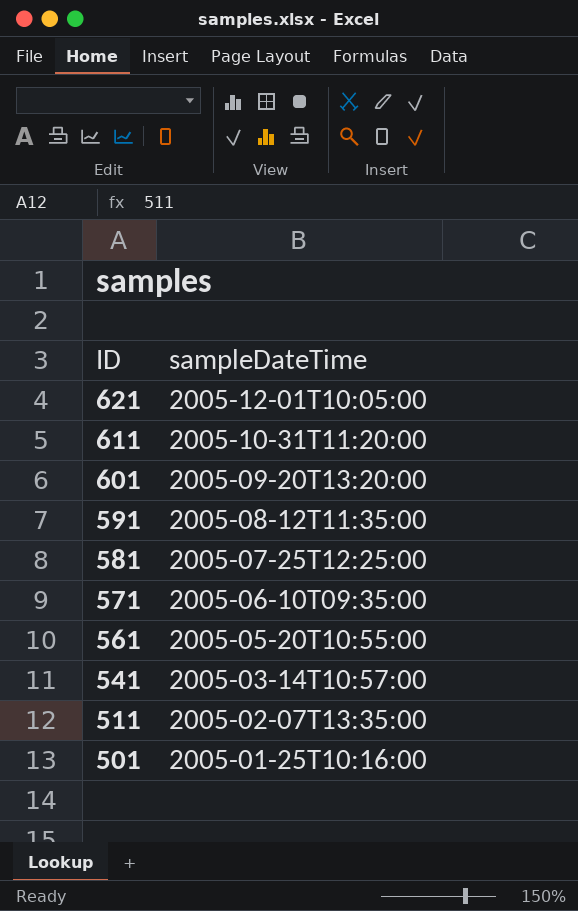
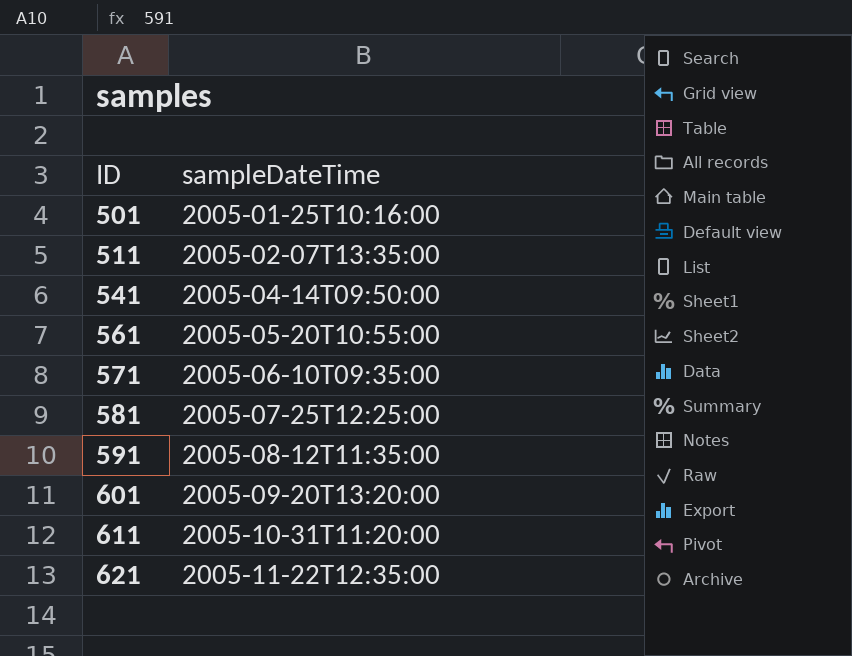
row order: ID descending -> ID ascending
541 | sampleDateTime: 2005-03-14T10:57:00 -> 2005-04-14T09:50:00
621 | sampleDateTime: 2005-12-01T10:05:00 -> 2005-11-22T12:35:00

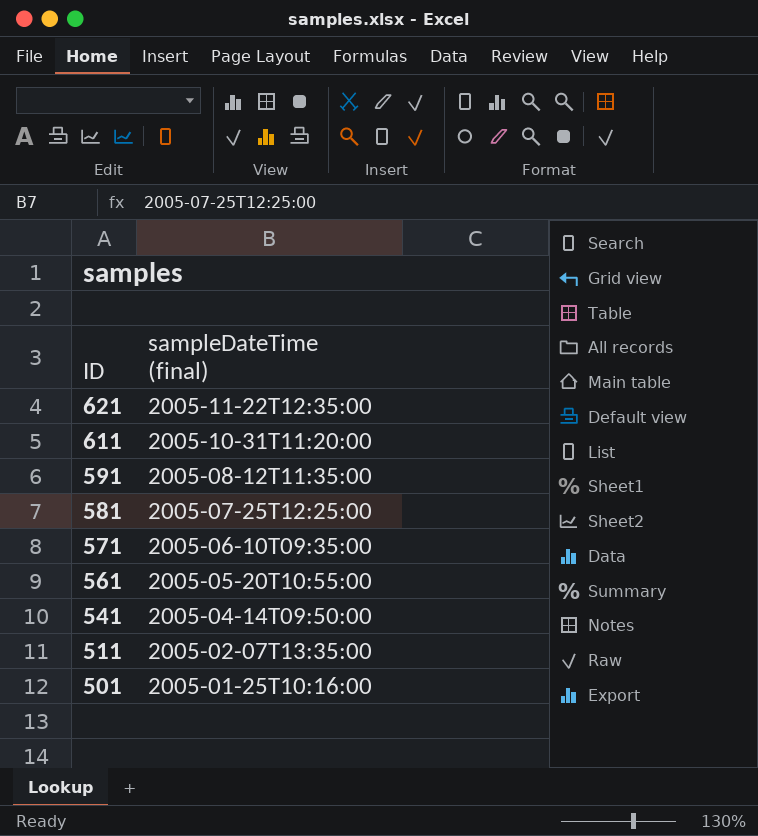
row order: ID ascending -> ID descending
column name: sampleDateTime -> sampleDateTime (final)
row 601: 2005-09-20T13:20:00 -> none

